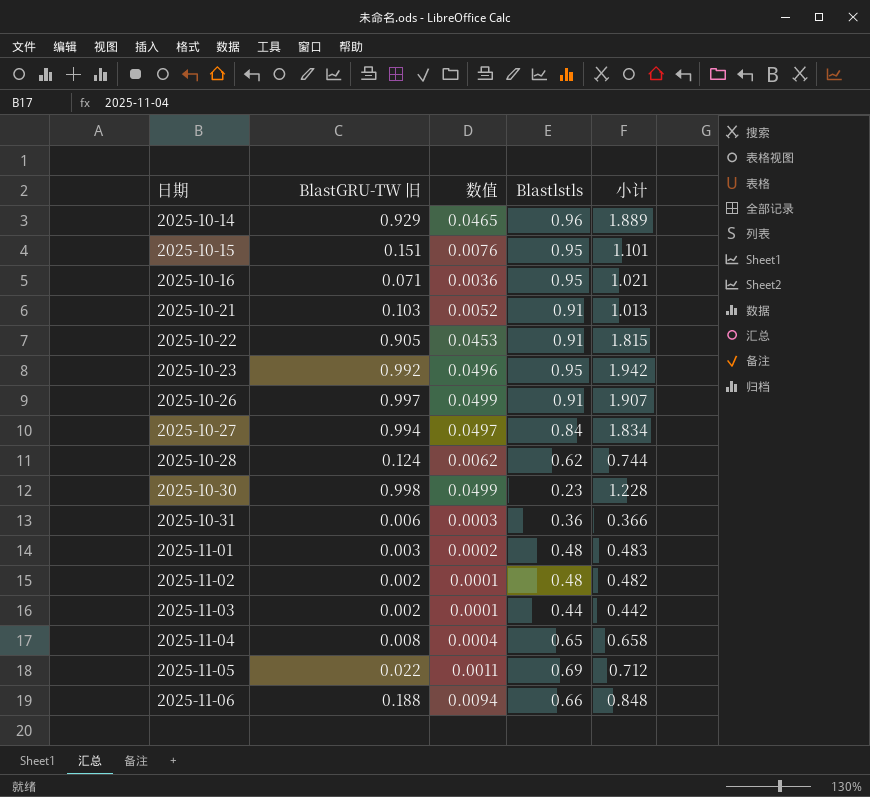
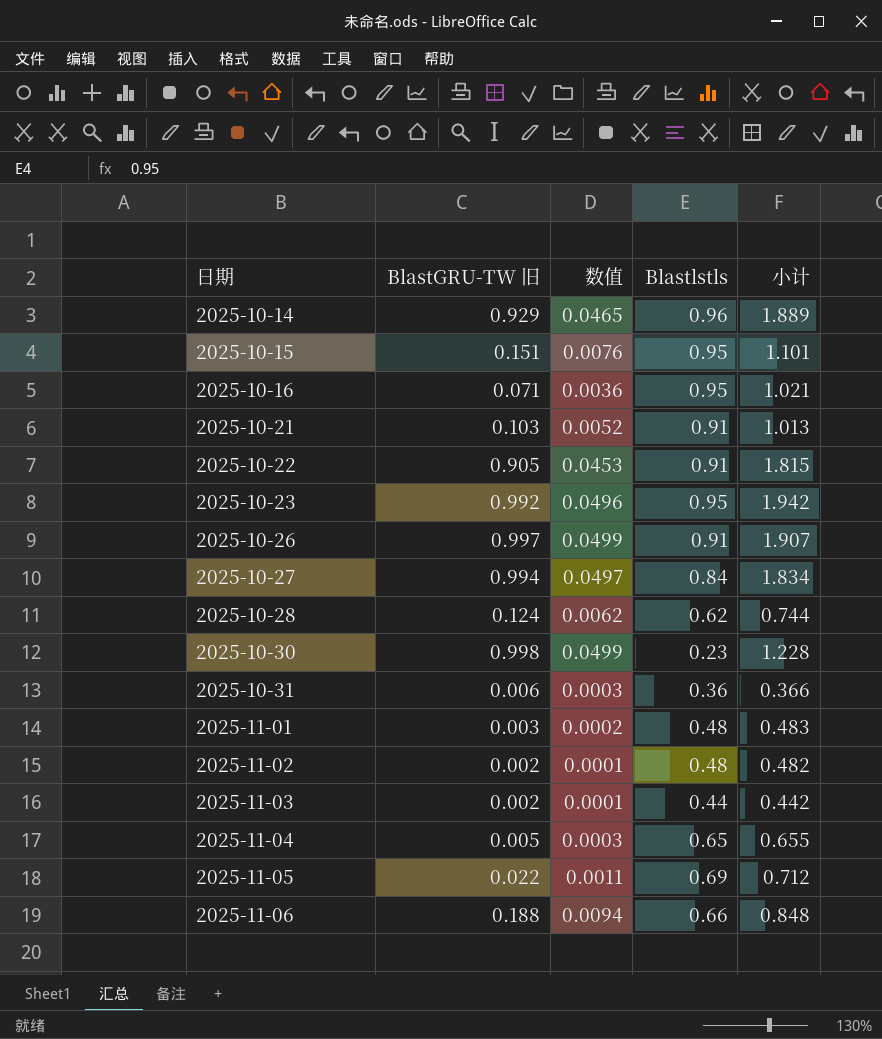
2025-11-04 | BlastGRU-TW 旧: 0.008 -> 0.005
2025-11-04 | 数值: 0.0004 -> 0.0003
2025-11-04 | 小计: 0.658 -> 0.655

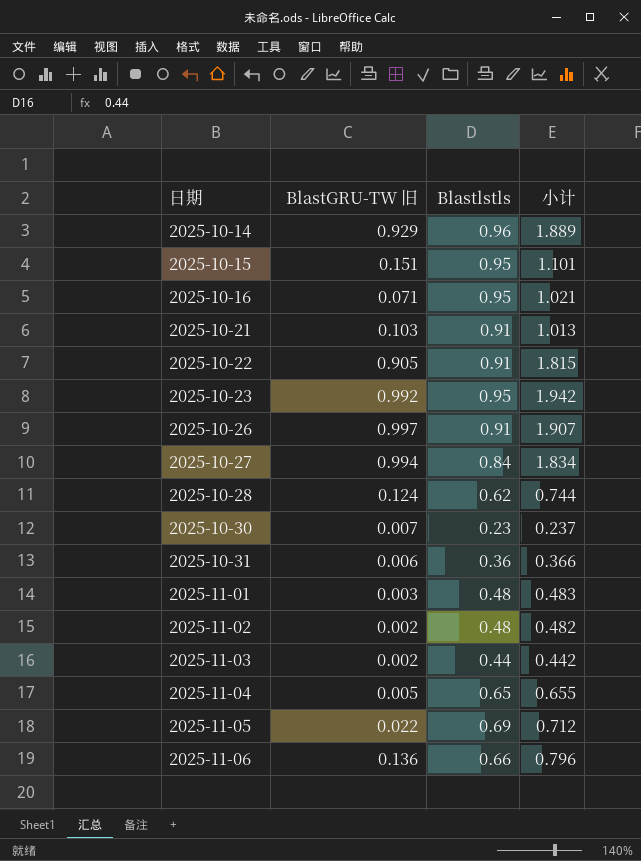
column 数值 | formula: [BlastGRU-TW 旧] * 0.05 -> none
2025-10-30 | BlastGRU-TW 旧: 0.998 -> 0.007
2025-10-30 | 小计: 1.228 -> 0.237
2025-11-06 | BlastGRU-TW 旧: 0.188 -> 0.136
2025-11-06 | 小计: 0.848 -> 0.796

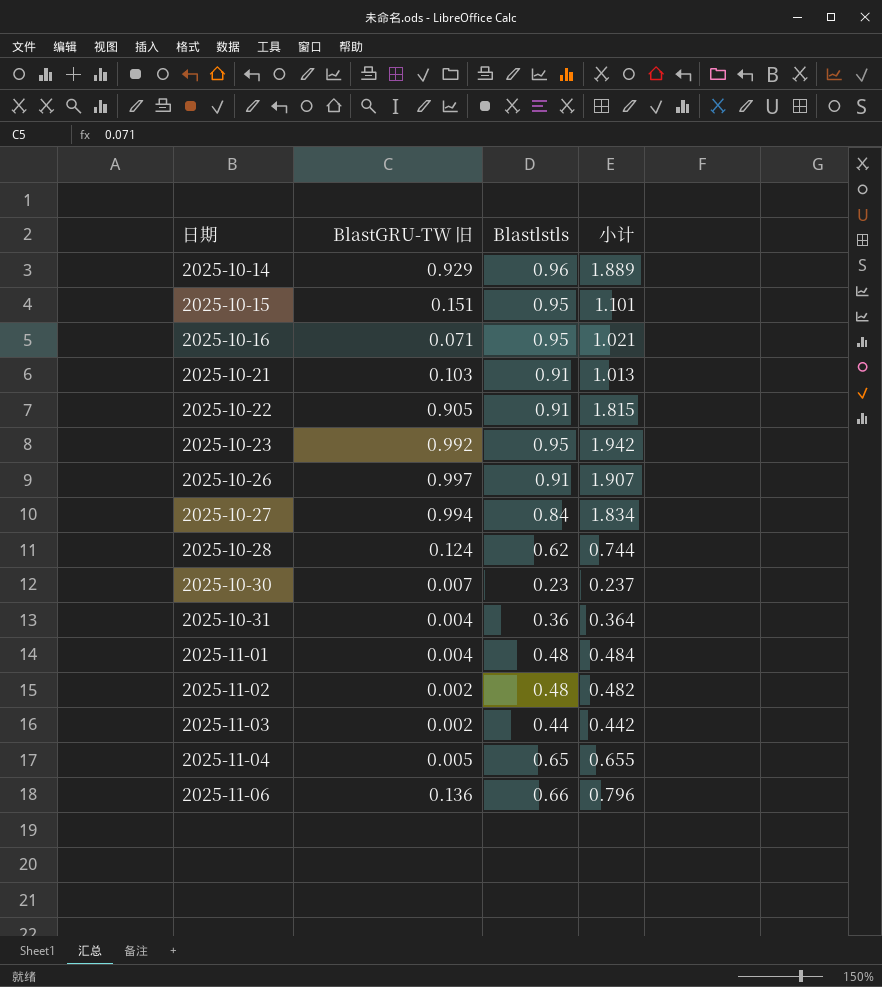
row 2025-11-05: 0.022 | 0.69 | 0.712 -> none
2025-10-31 | BlastGRU-TW 旧: 0.006 -> 0.004
2025-10-31 | 小计: 0.366 -> 0.364
2025-11-01 | BlastGRU-TW 旧: 0.003 -> 0.004
2025-11-01 | 小计: 0.483 -> 0.484

